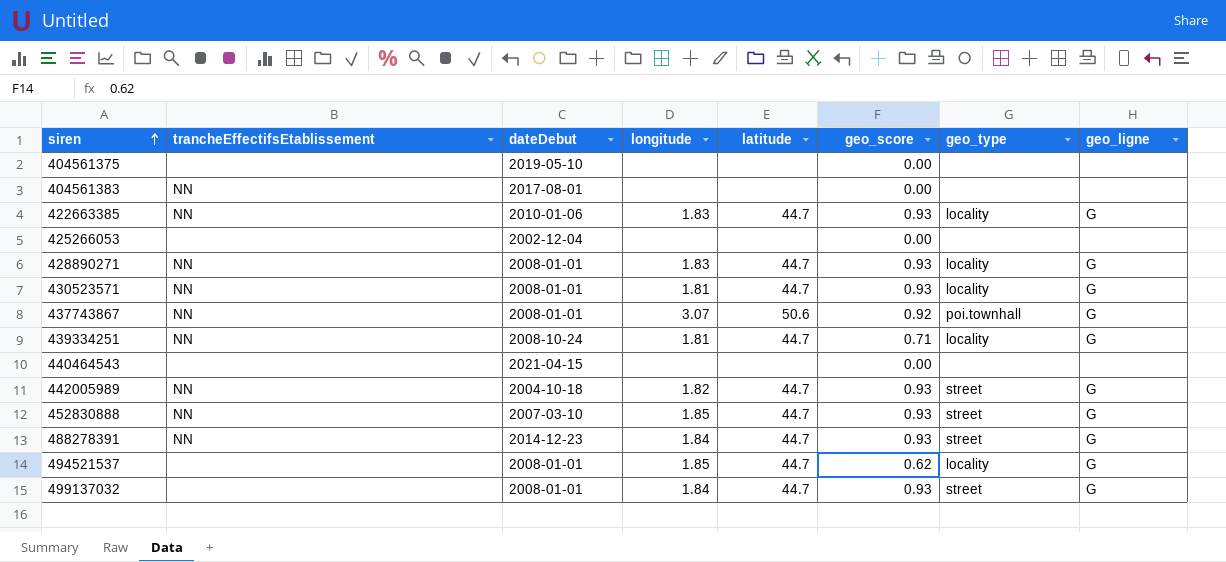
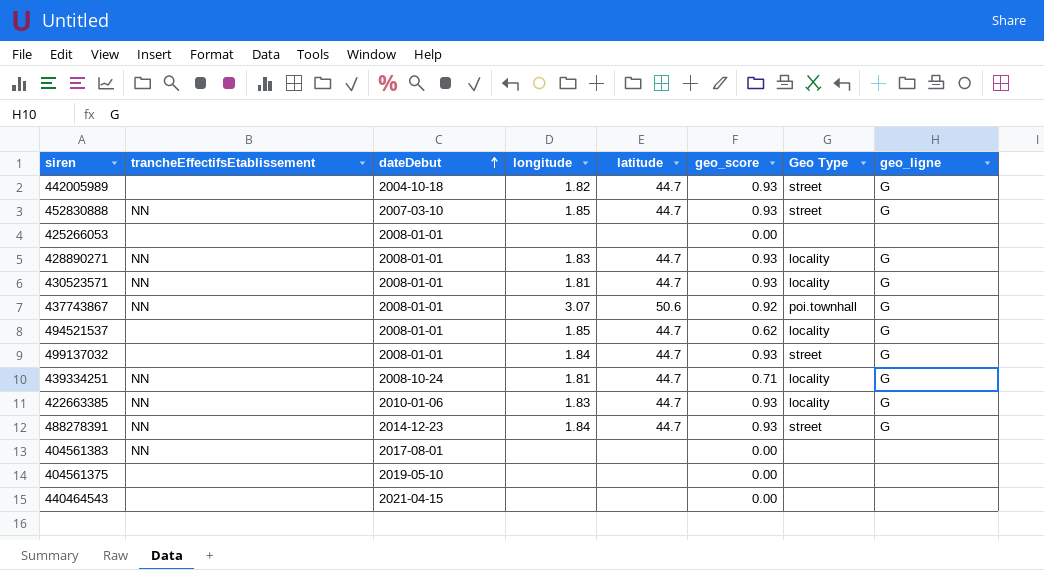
row order: siren ascending -> dateDebut ascending
column name: geo_type -> Geo Type
442005989 | trancheEffectifsEtablissement: NN -> none
425266053 | dateDebut: 2002-12-04 -> 2008-01-01

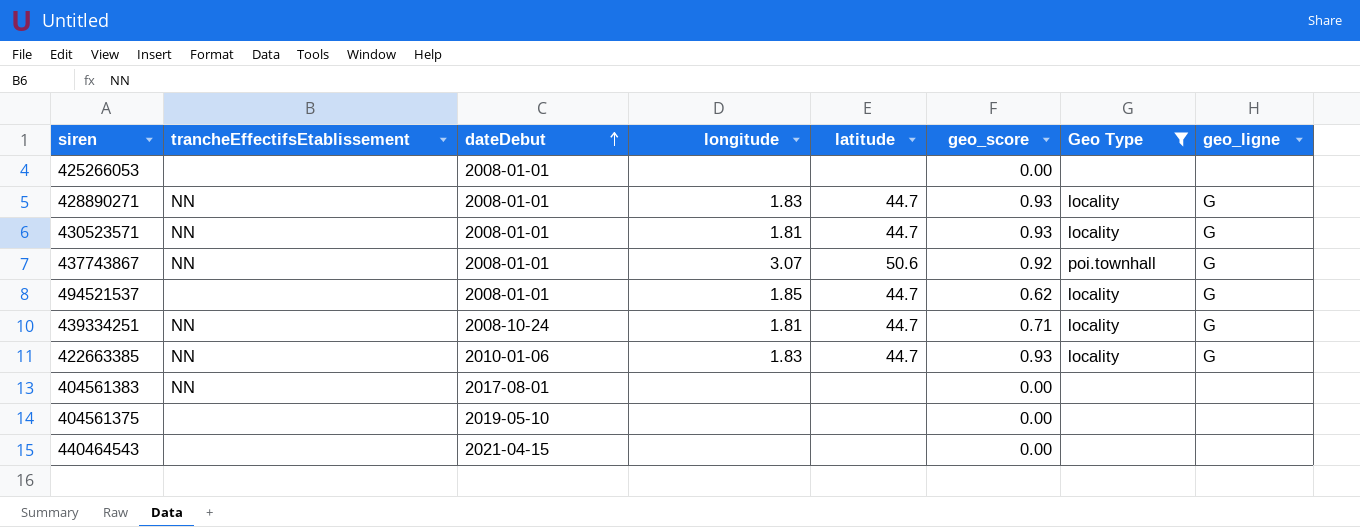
filter: none -> Geo Type != street

